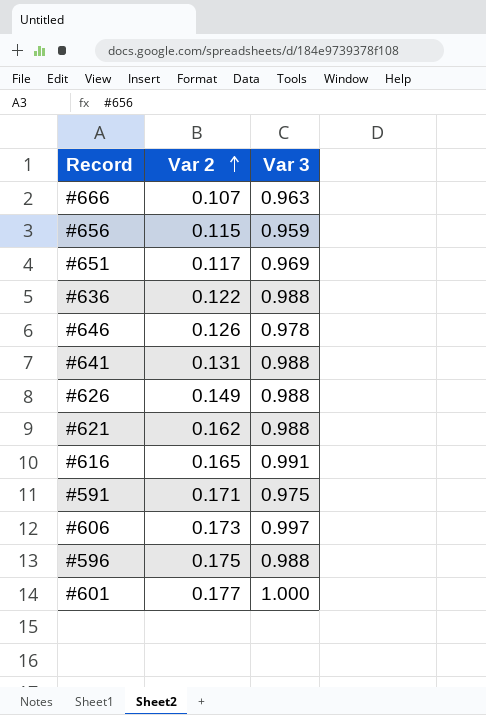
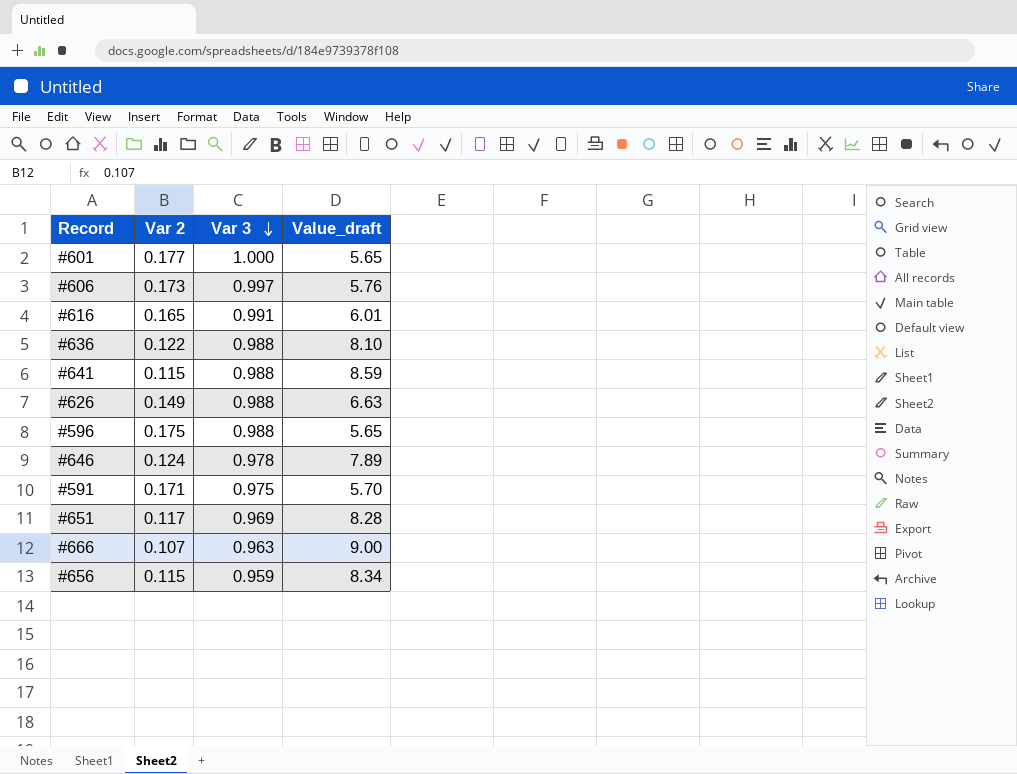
row order: Var 2 ascending -> Var 3 descending
column Value_draft | formula: none -> [Var 3] / [Var 2]
row #621: 0.162 | 0.988 -> none
#641 | Var 2: 0.131 -> 0.115
#646 | Var 2: 0.126 -> 0.124

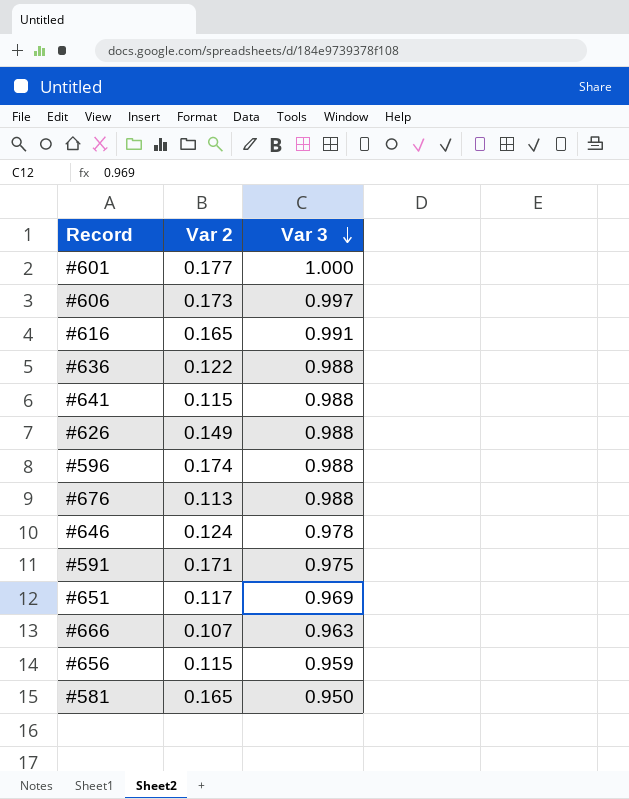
column Value_draft | formula: [Var 3] / [Var 2] -> none
#596 | Var 2: 0.175 -> 0.174
row #676: none -> 0.113 | 0.988
row #581: none -> 0.165 | 0.950

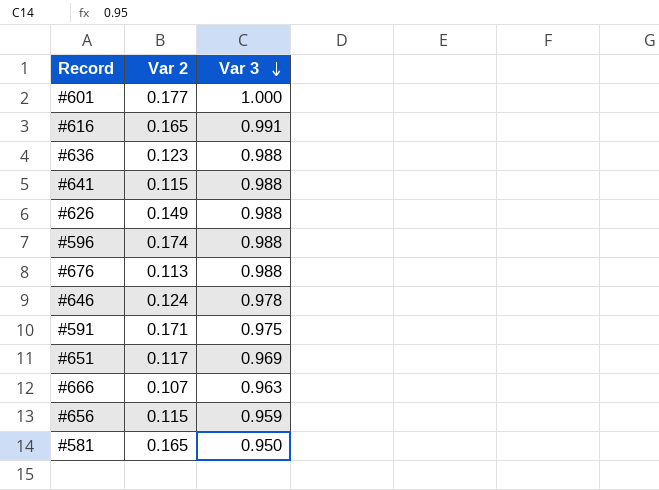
row #606: 0.173 | 0.997 -> none
#636 | Var 2: 0.122 -> 0.123

